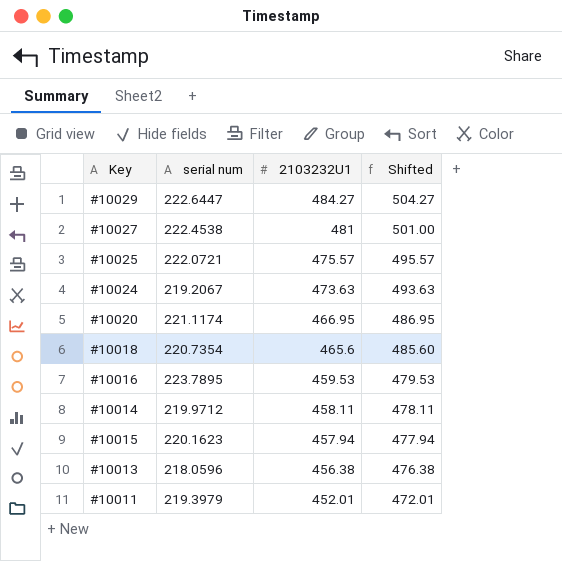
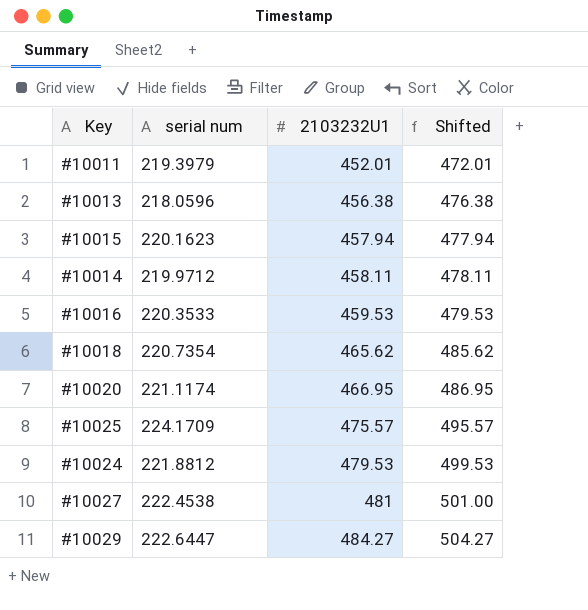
row order: 2103232U1 descending -> 2103232U1 ascending
#10016 | serial num: 223.7895 -> 220.3533
#10018 | 2103232U1: 465.6 -> 465.62
#10018 | Shifted: 485.60 -> 485.62
#10025 | serial num: 222.0721 -> 224.1709
#10024 | serial num: 219.2067 -> 221.8812
#10024 | 2103232U1: 473.63 -> 479.53
#10024 | Shifted: 493.63 -> 499.53

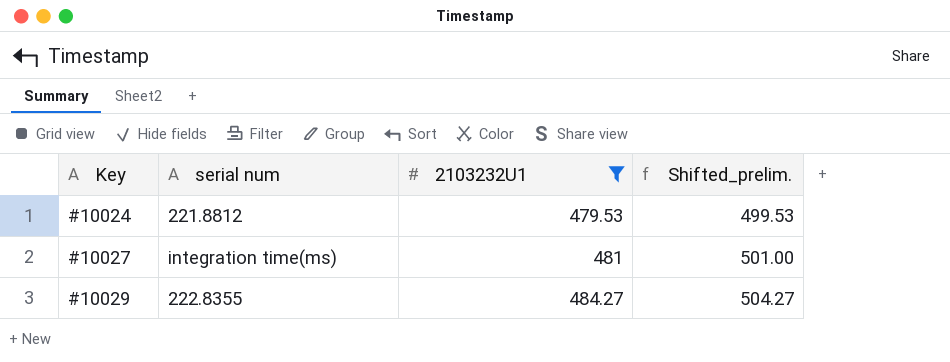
filter: none -> 2103232U1 >= 479.53
column name: Shifted -> Shifted_prelim.
#10027 | serial num: 222.4538 -> integration time(ms)
#10029 | serial num: 222.6447 -> 222.8355

